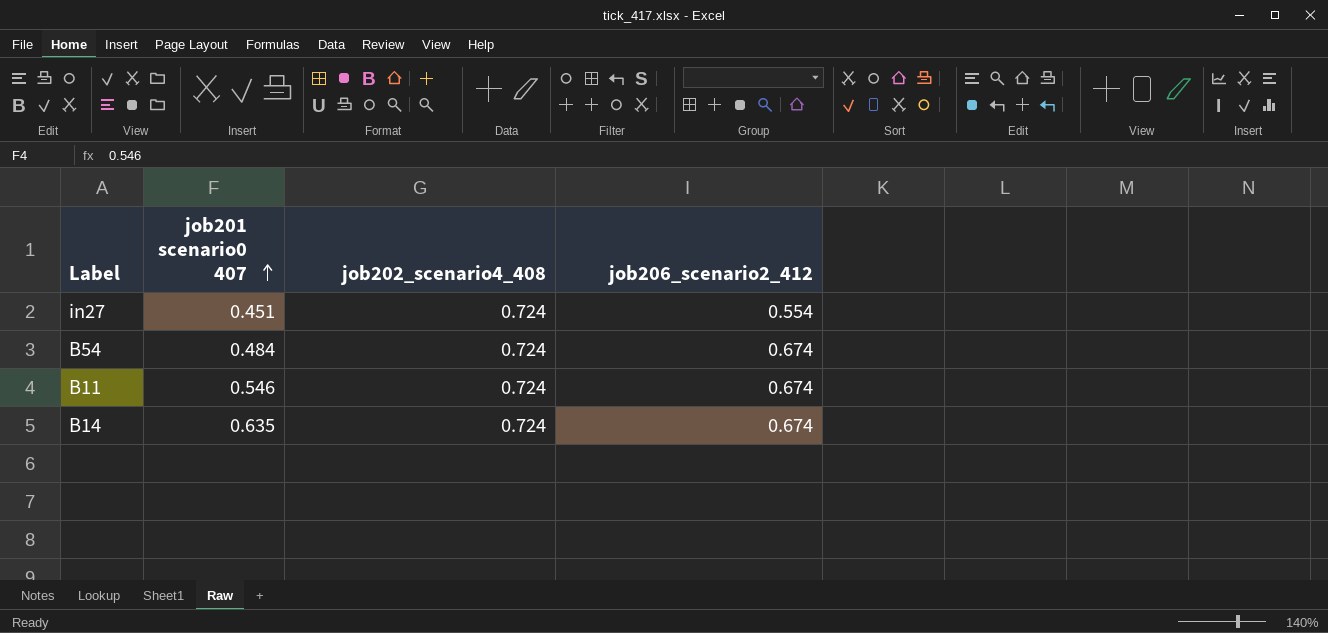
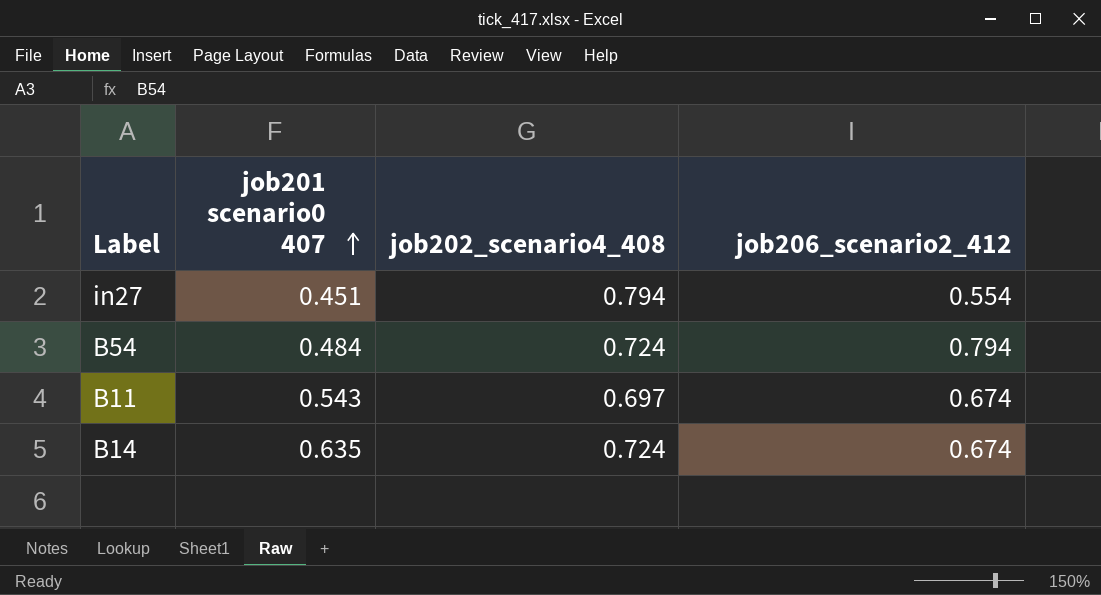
in27 | job202_scenario4_408: 0.724 -> 0.794
B54 | job206_scenario2_412: 0.674 -> 0.794
B11 | job201 scenario0 407: 0.546 -> 0.543
B11 | job202_scenario4_408: 0.724 -> 0.697

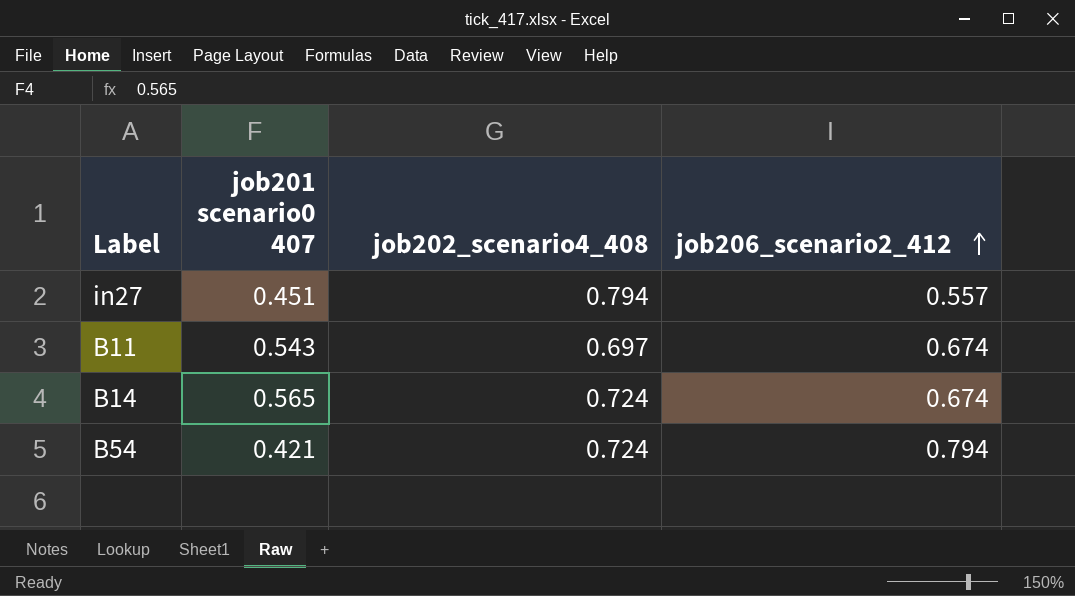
row order: job201 scenario0 407 ascending -> job206_scenario2_412 ascending
in27 | job206_scenario2_412: 0.554 -> 0.557
B14 | job201 scenario0 407: 0.635 -> 0.565
B54 | job201 scenario0 407: 0.484 -> 0.421

